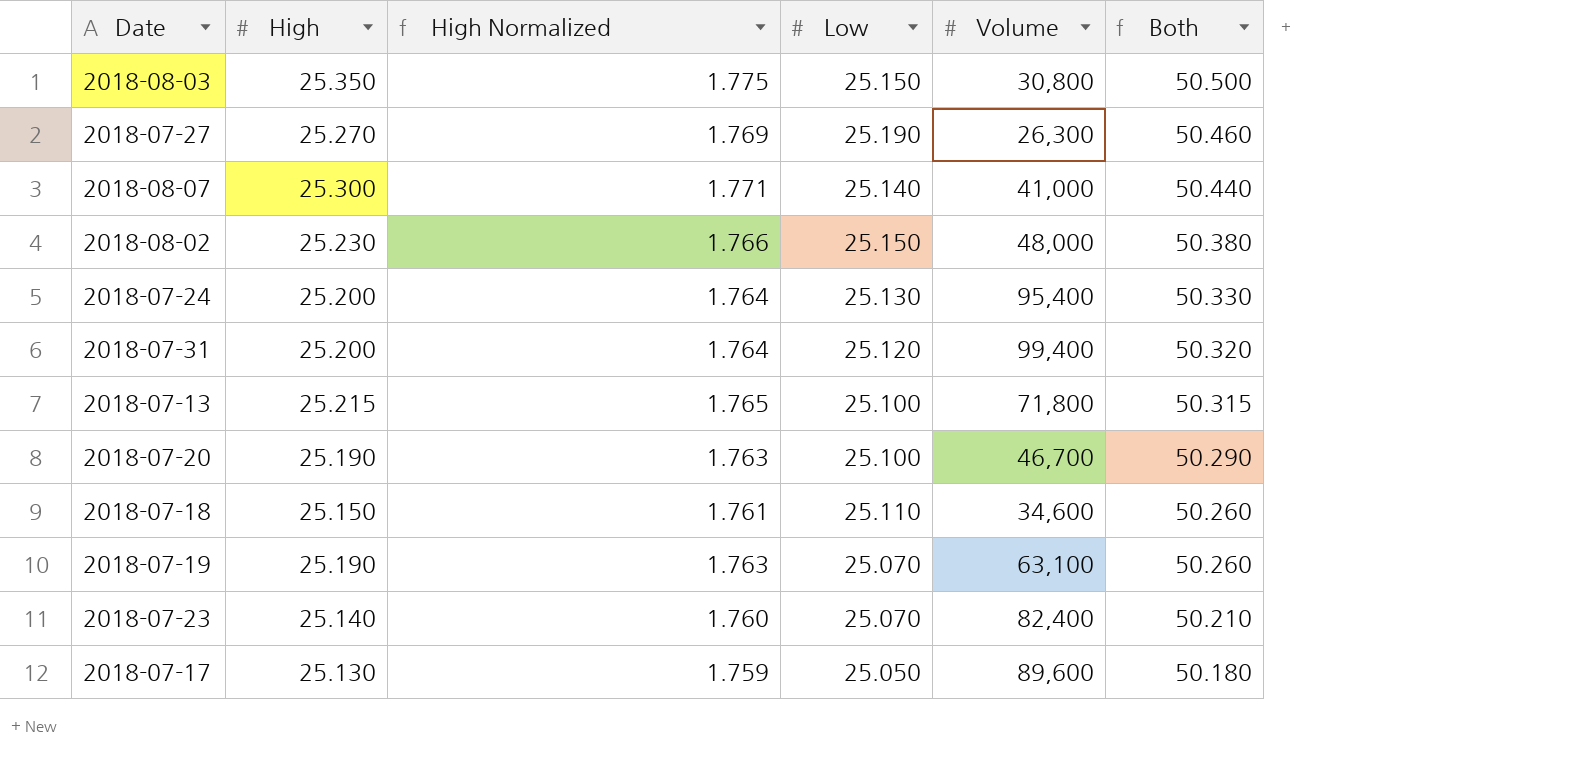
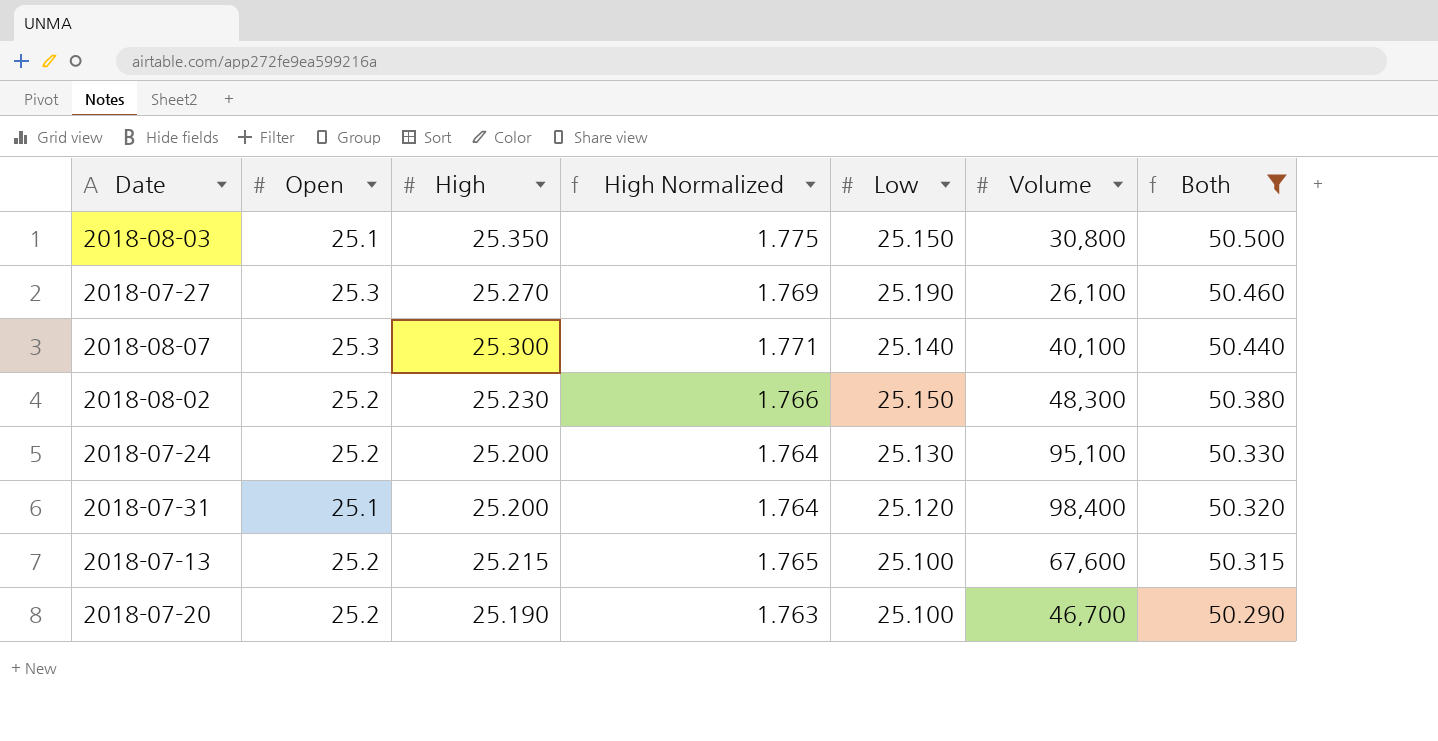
filter: none -> Both >= 50.290
column Open | position: none -> 2
2018-07-27 | Volume: 26,300 -> 26,100
2018-08-07 | Volume: 41,000 -> 40,100
2018-08-02 | Volume: 48,000 -> 48,300
2018-07-24 | Volume: 95,400 -> 95,100
2018-07-31 | Volume: 99,400 -> 98,400
2018-07-13 | Volume: 71,800 -> 67,600

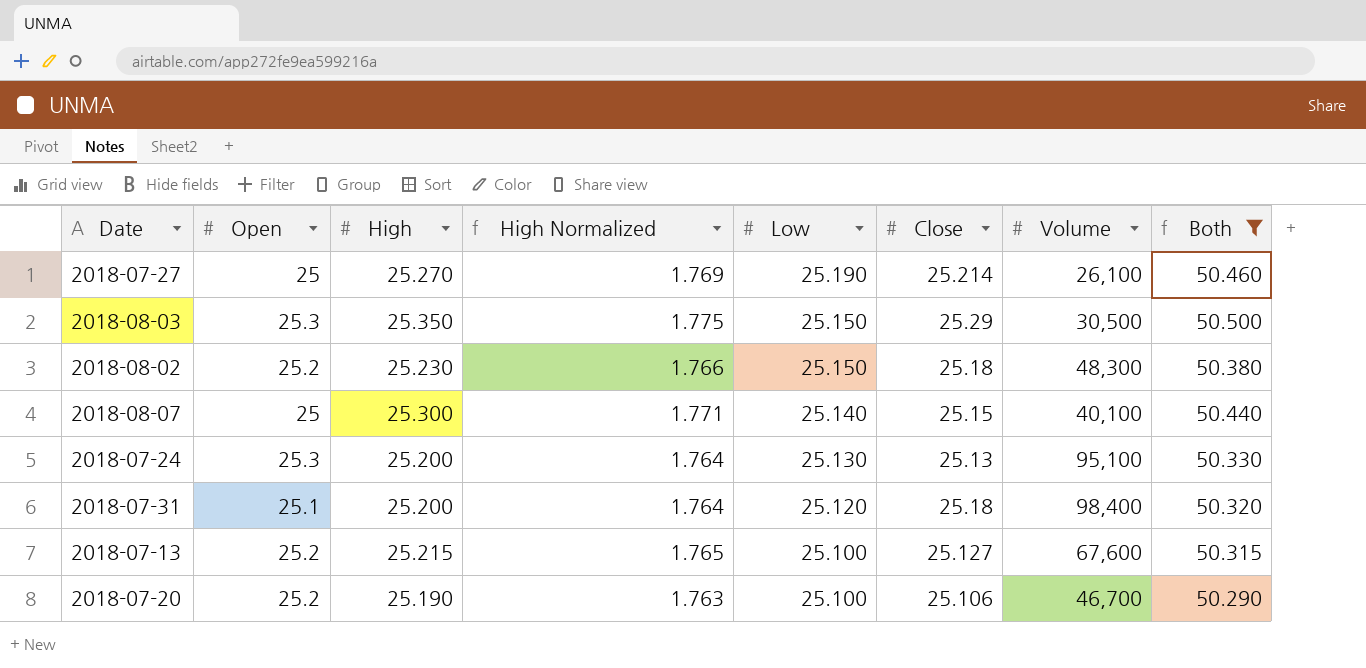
row order: Both descending -> Low descending
column Close | position: none -> 6
2018-07-27 | Open: 25.3 -> 25
2018-08-03 | Open: 25.1 -> 25.3
2018-08-03 | Volume: 30,800 -> 30,500
2018-08-07 | Open: 25.3 -> 25
2018-07-24 | Open: 25.2 -> 25.3

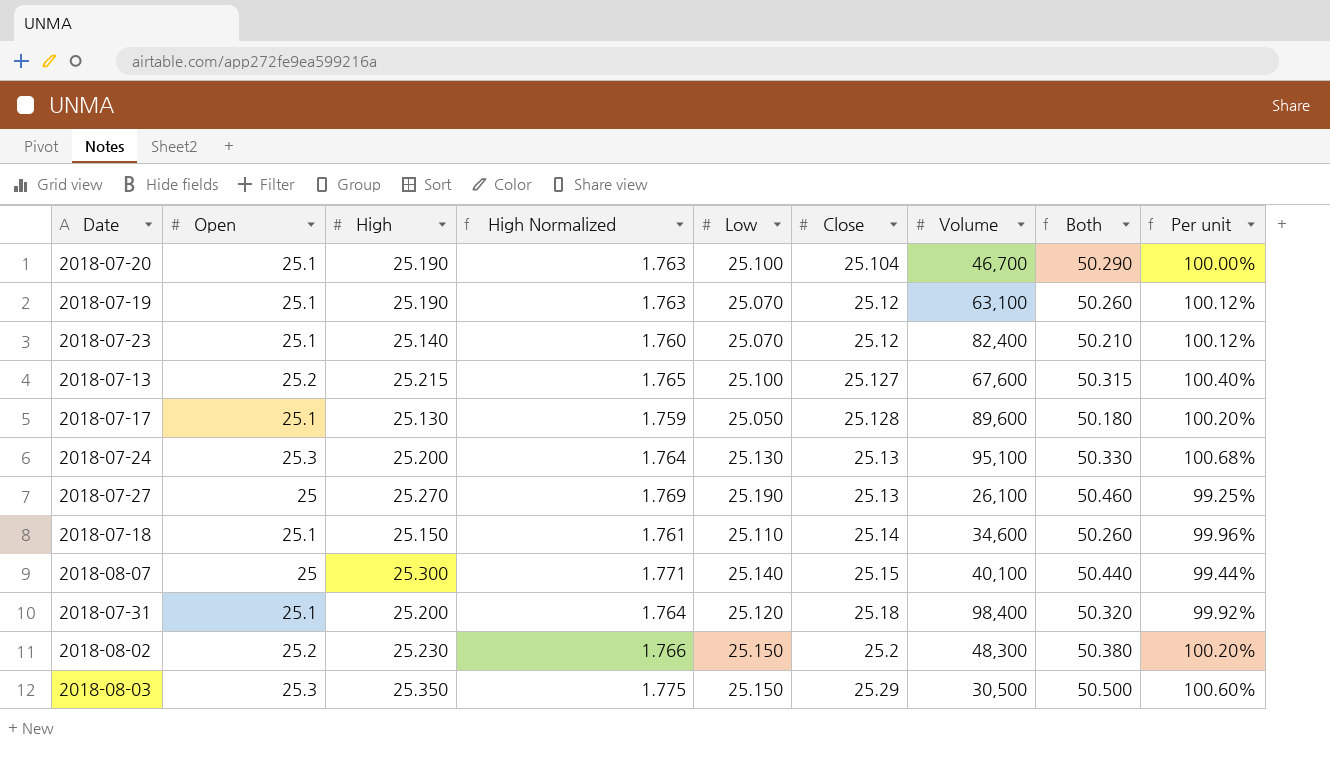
filter: Both >= 50.290 -> none
row order: Low descending -> Close ascending
column Per unit | formula: none -> [Open] / [Low]
2018-07-20 | Open: 25.2 -> 25.1
2018-07-20 | Close: 25.106 -> 25.104
2018-07-27 | Close: 25.214 -> 25.13
2018-08-02 | Close: 25.18 -> 25.2

